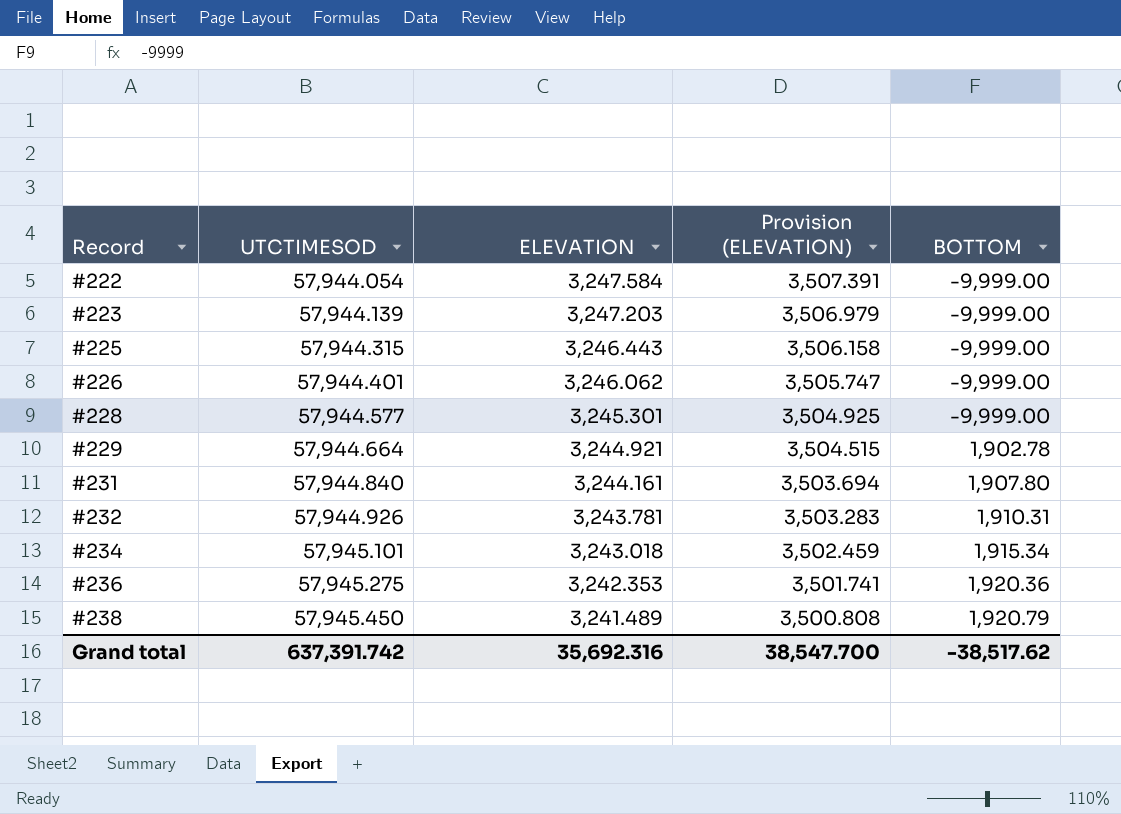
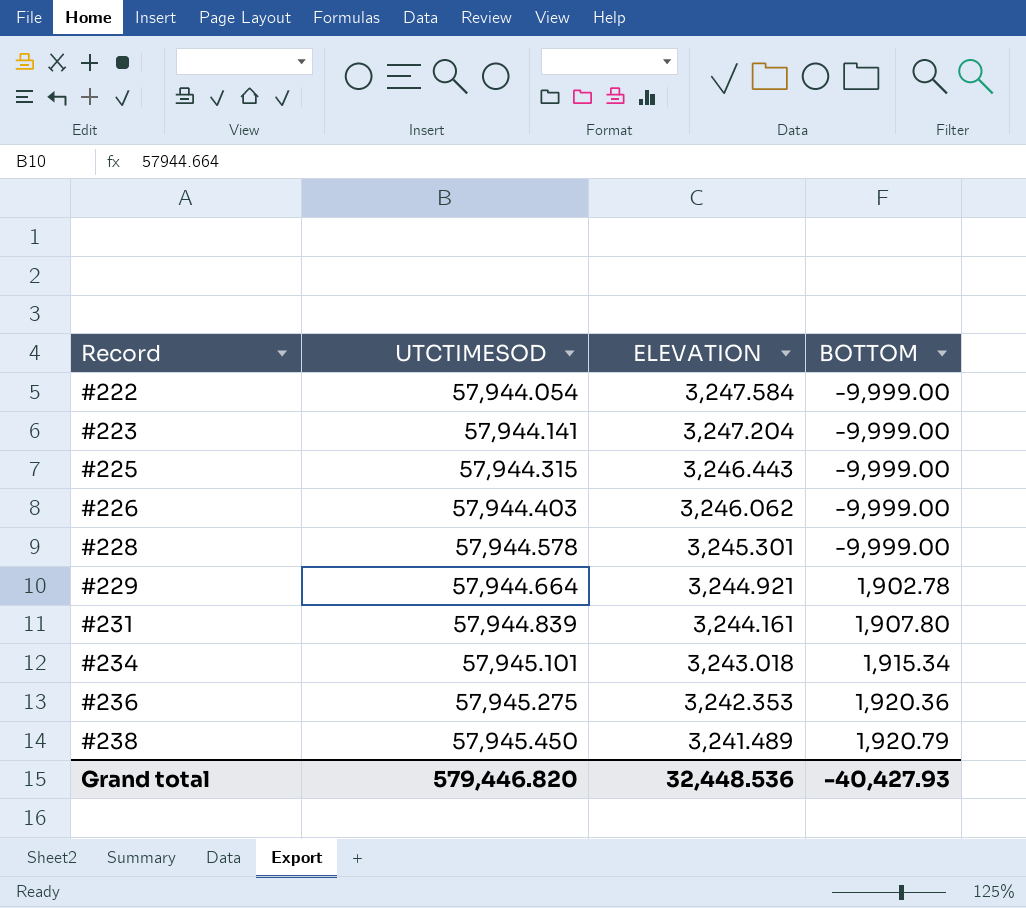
column Provision (ELEVATION) | formula: [ELEVATION] * 1.08 -> none
row #232: 57,944.926 | 3,243.781 | 3,503.283 | 1,910.31 -> none
#223 | UTCTIMESOD: 57,944.139 -> 57,944.141
#223 | ELEVATION: 3,247.203 -> 3,247.204
#226 | UTCTIMESOD: 57,944.401 -> 57,944.403
#228 | UTCTIMESOD: 57,944.577 -> 57,944.578
#231 | UTCTIMESOD: 57,944.840 -> 57,944.839
Grand total | UTCTIMESOD: 637,391.742 -> 579,446.820
Grand total | ELEVATION: 35,692.316 -> 32,448.536
Grand total | BOTTOM: -38,517.62 -> -40,427.93

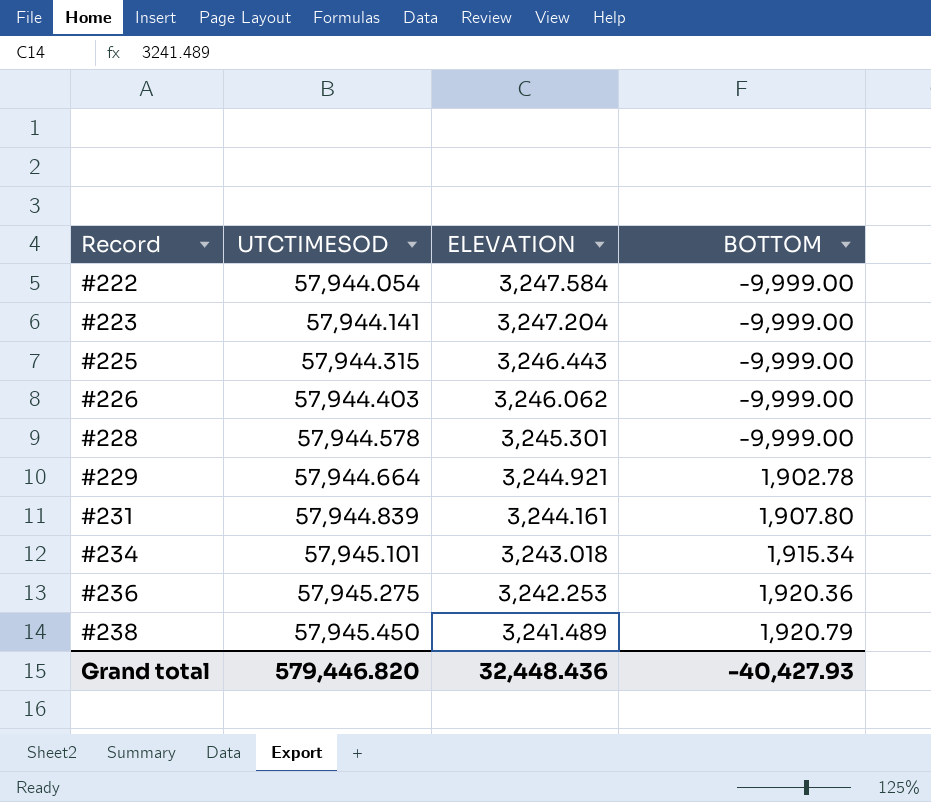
#236 | ELEVATION: 3,242.353 -> 3,242.253
Grand total | ELEVATION: 32,448.536 -> 32,448.436

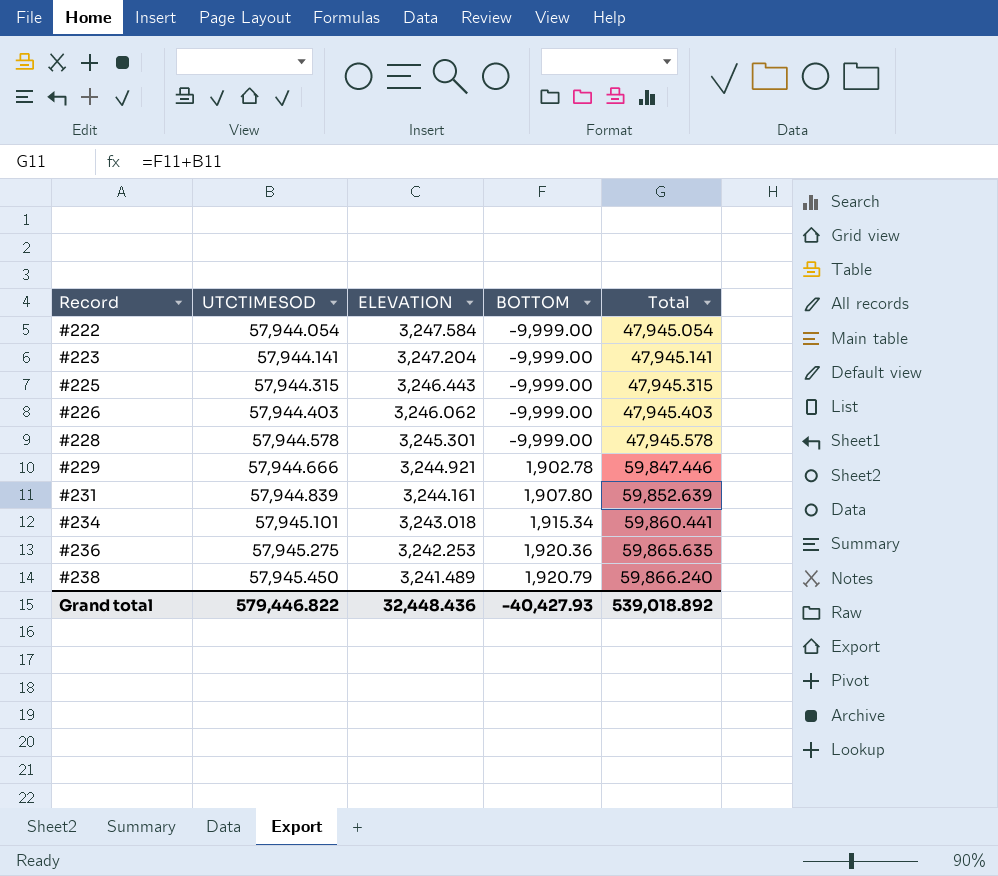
column Total | formula: none -> [UTCTIMESOD] + [BOTTOM]
#229 | UTCTIMESOD: 57,944.664 -> 57,944.666
Grand total | UTCTIMESOD: 579,446.820 -> 579,446.822

